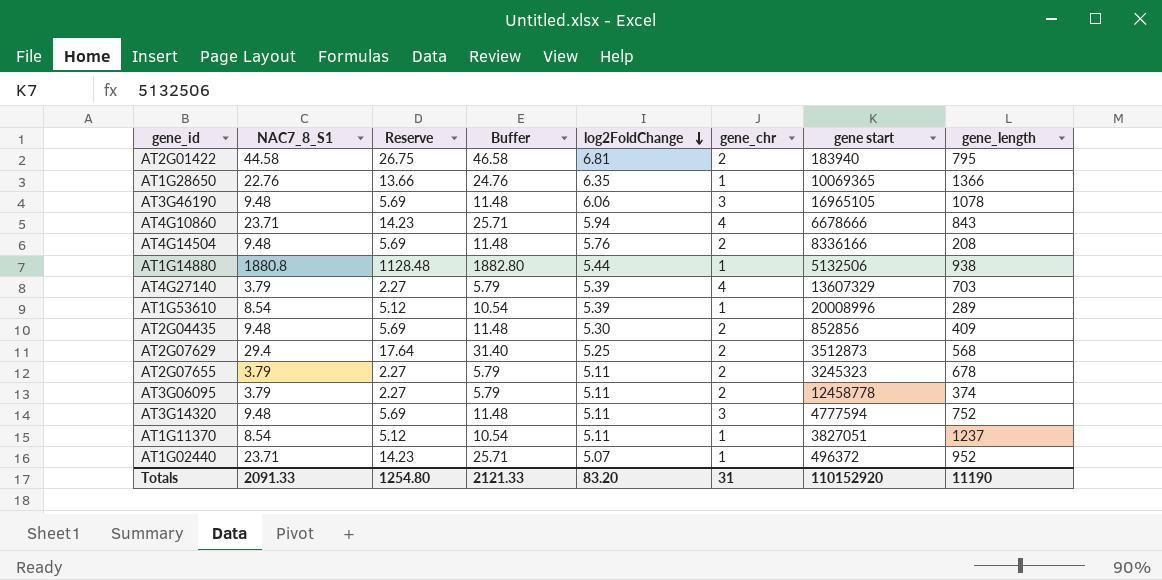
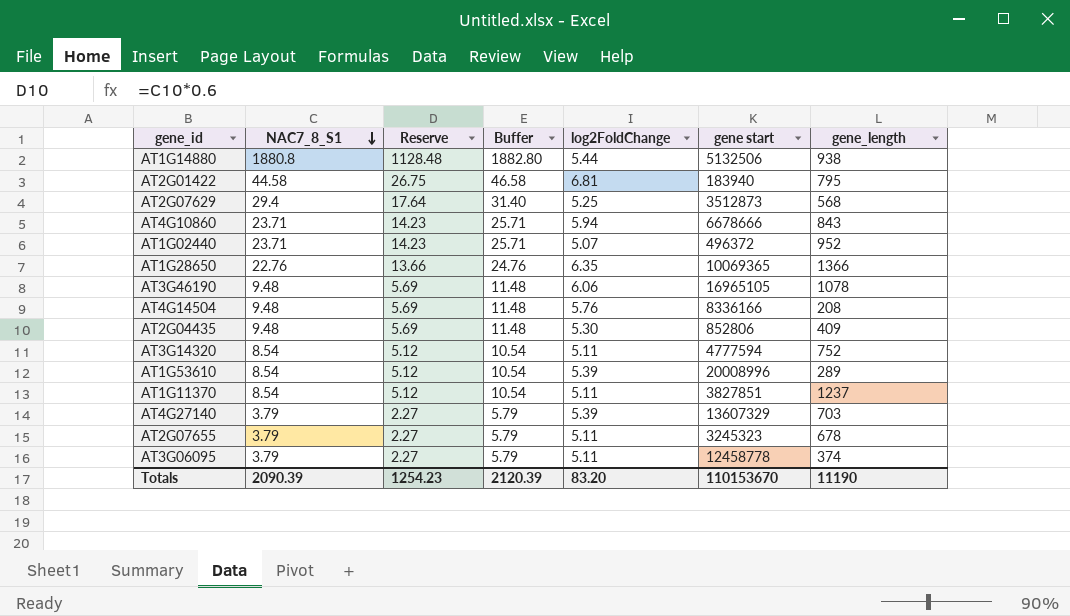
row order: log2FoldChange descending -> NAC7_8_S1 descending
column gene_chr | position: 6 -> none
AT2G04435 | gene start: 852856 -> 852806
AT3G14320 | NAC7_8_S1: 9.48 -> 8.54
AT3G14320 | Reserve: 5.69 -> 5.12
AT3G14320 | Buffer: 11.48 -> 10.54
AT1G11370 | gene start: 3827051 -> 3827851
Totals | NAC7_8_S1: 2091.33 -> 2090.39
Totals | Reserve: 1254.80 -> 1254.23
Totals | Buffer: 2121.33 -> 2120.39
Totals | gene start: 110152920 -> 110153670

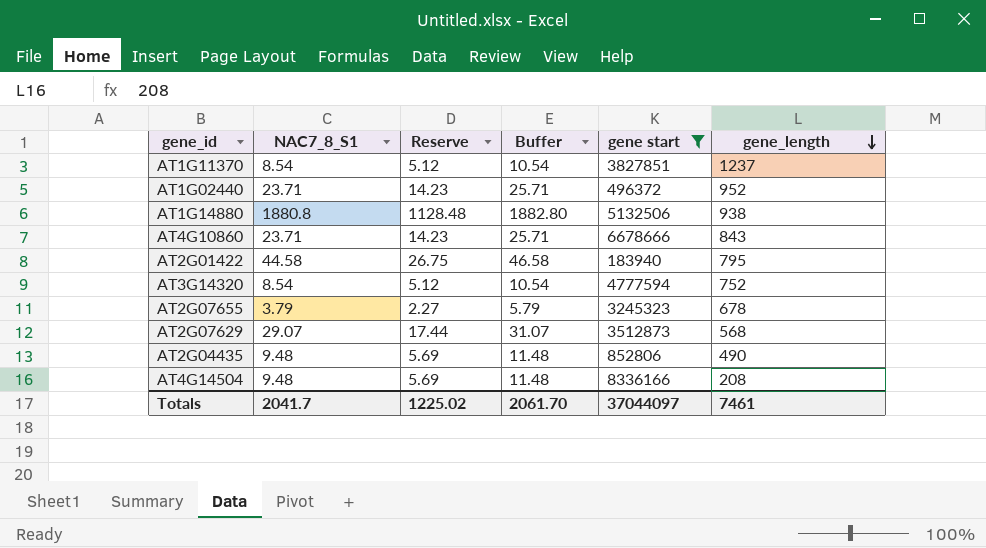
filter: none -> gene start <= 8336166
row order: NAC7_8_S1 descending -> gene_length descending
column log2FoldChange | position: 5 -> none
AT2G07629 | NAC7_8_S1: 29.4 -> 29.07
AT2G07629 | Reserve: 17.64 -> 17.44
AT2G07629 | Buffer: 31.40 -> 31.07
AT2G04435 | gene_length: 409 -> 490
Totals | NAC7_8_S1: 2090.39 -> 2041.7
Totals | Reserve: 1254.23 -> 1225.02
Totals | Buffer: 2120.39 -> 2061.70
Totals | gene start: 110153670 -> 37044097
Totals | gene_length: 11190 -> 7461

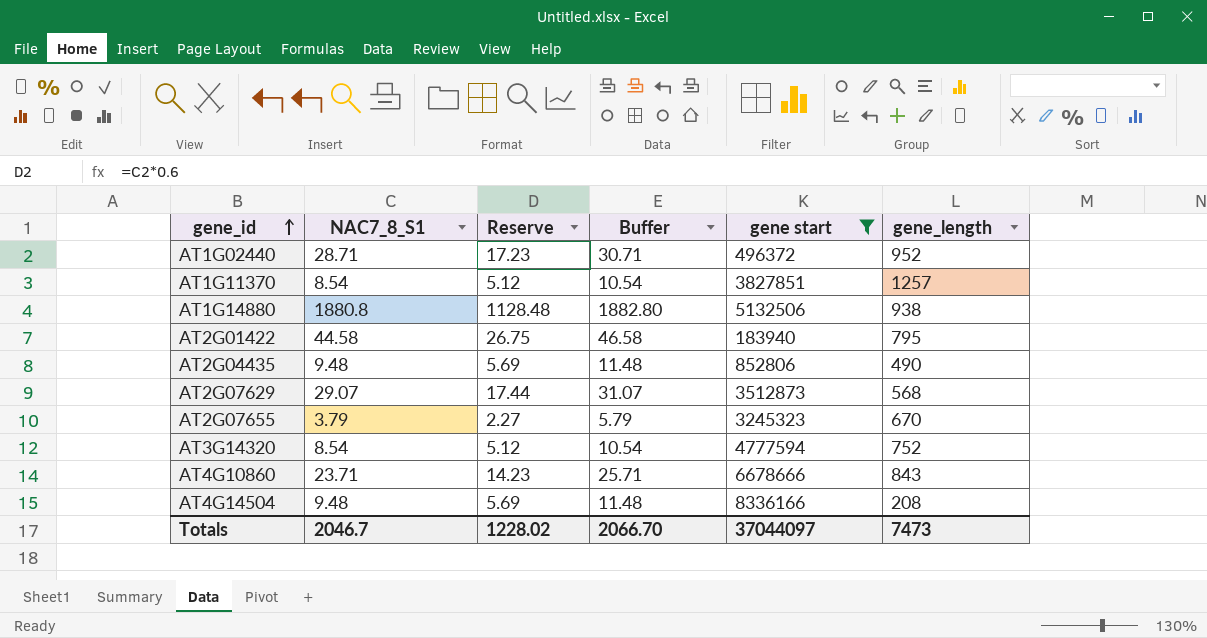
row order: gene_length descending -> gene_id ascending
AT1G02440 | NAC7_8_S1: 23.71 -> 28.71
AT1G02440 | Reserve: 14.23 -> 17.23
AT1G02440 | Buffer: 25.71 -> 30.71
AT1G11370 | gene_length: 1237 -> 1257
AT2G07655 | gene_length: 678 -> 670
Totals | NAC7_8_S1: 2041.7 -> 2046.7
Totals | Reserve: 1225.02 -> 1228.02
Totals | Buffer: 2061.70 -> 2066.70
Totals | gene_length: 7461 -> 7473

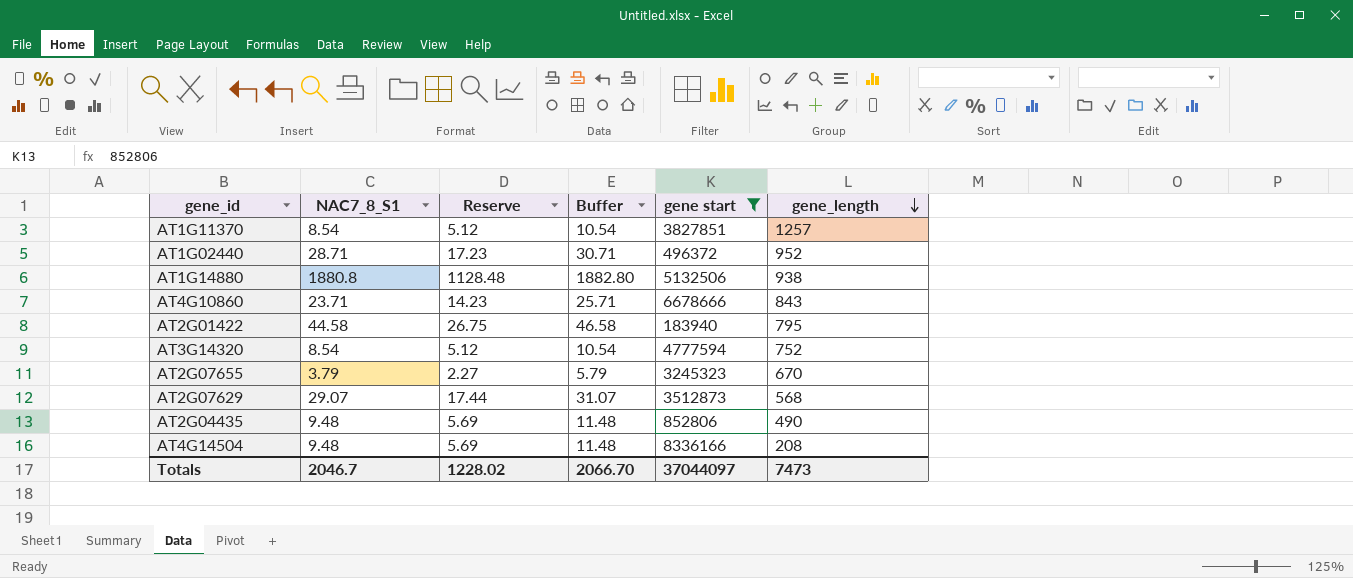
row order: gene_id ascending -> gene_length descending

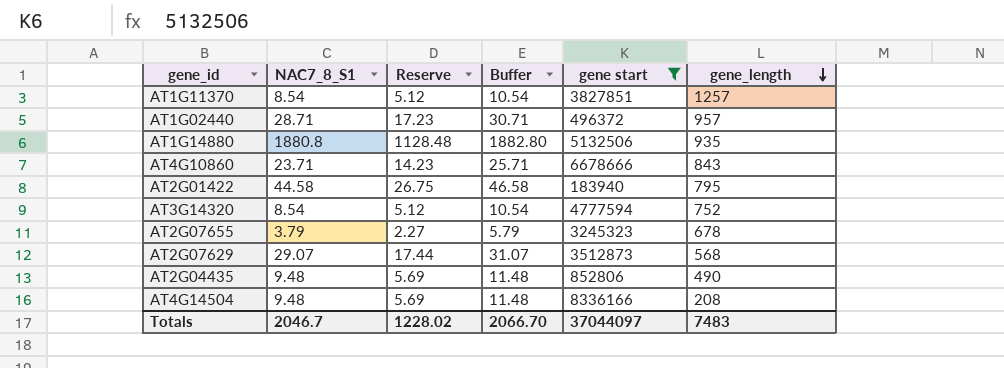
AT1G02440 | gene_length: 952 -> 957
AT1G14880 | gene_length: 938 -> 935
AT2G07655 | gene_length: 670 -> 678
Totals | gene_length: 7473 -> 7483

